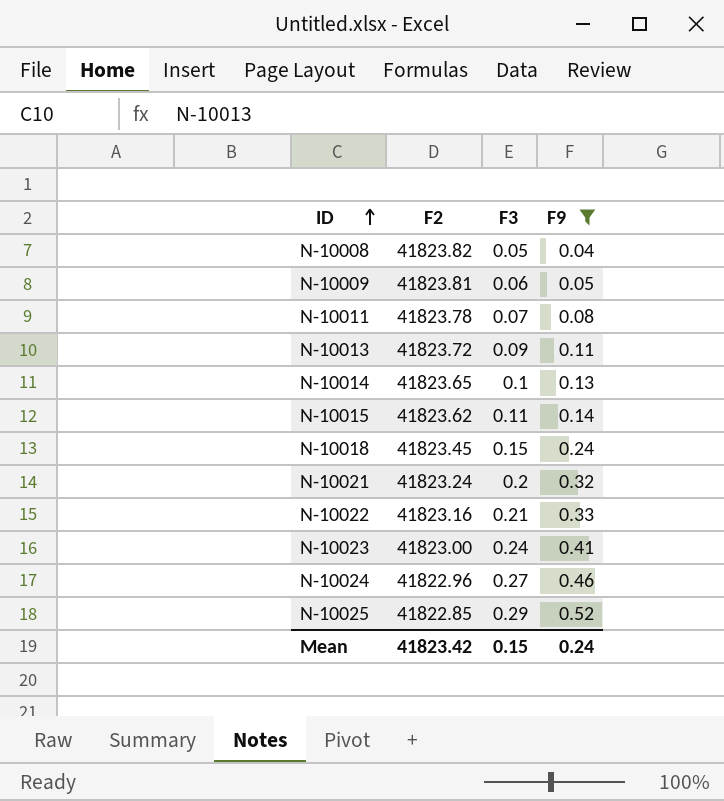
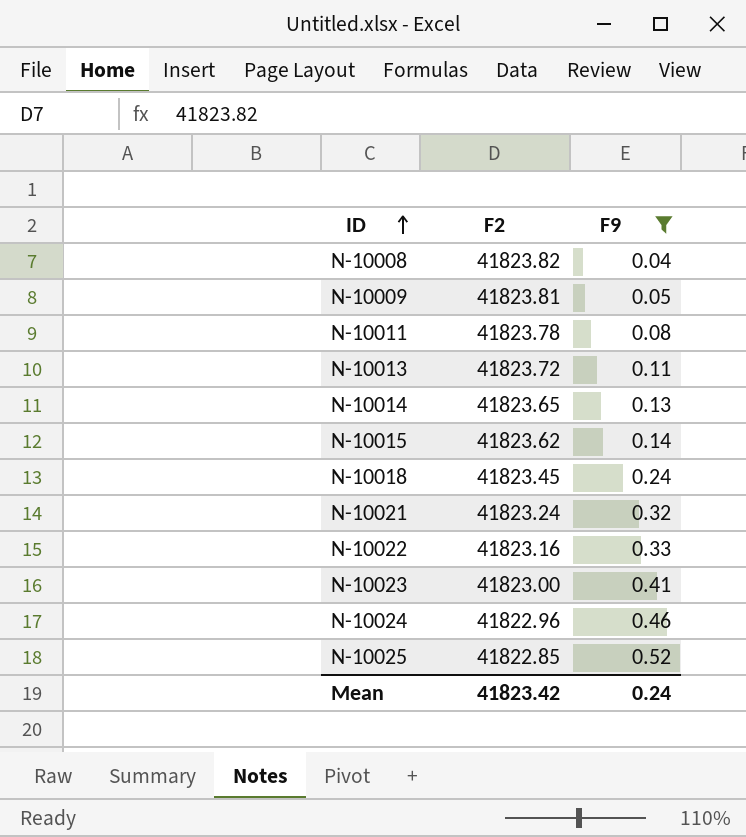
column F3 | position: 3 -> none

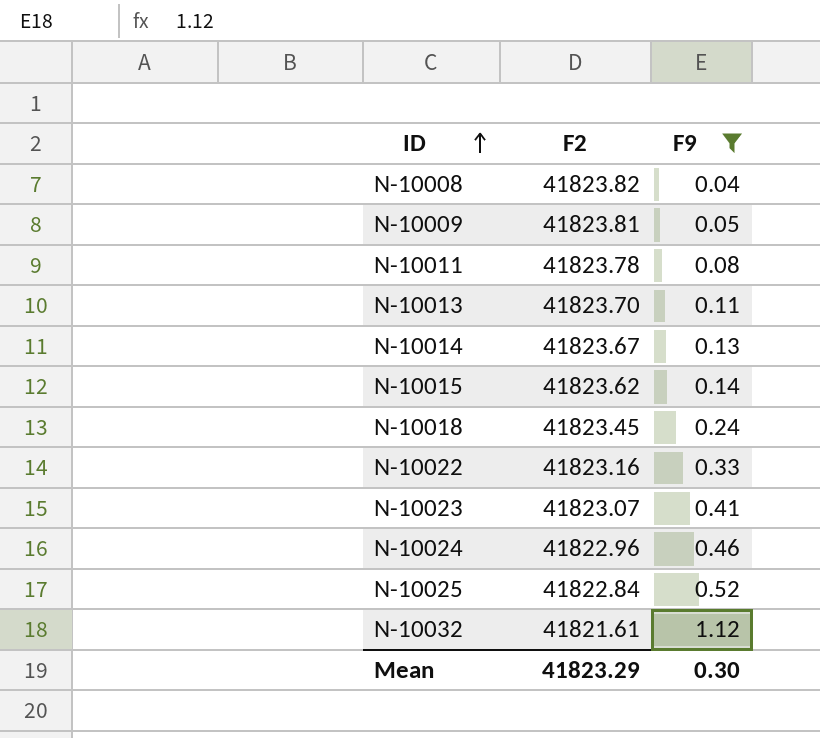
row N-10021: 41823.24 | 0.32 -> none
N-10013 | F2: 41823.72 -> 41823.70
N-10014 | F2: 41823.65 -> 41823.67
N-10023 | F2: 41823.00 -> 41823.07
N-10025 | F2: 41822.85 -> 41822.84
row N-10032: none -> 41821.61 | 1.12
Mean | F2: 41823.42 -> 41823.29
Mean | F9: 0.24 -> 0.30

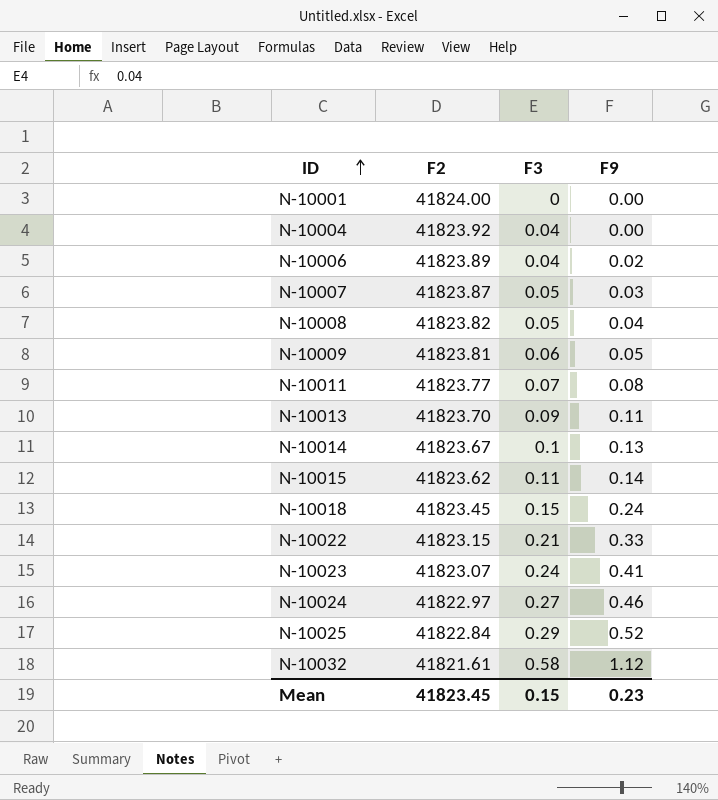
filter: F9 >= 0.04 -> none
column F3 | position: none -> 3
N-10011 | F2: 41823.78 -> 41823.77
N-10022 | F2: 41823.16 -> 41823.15
N-10024 | F2: 41822.96 -> 41822.97
Mean | F2: 41823.29 -> 41823.45
Mean | F9: 0.30 -> 0.23

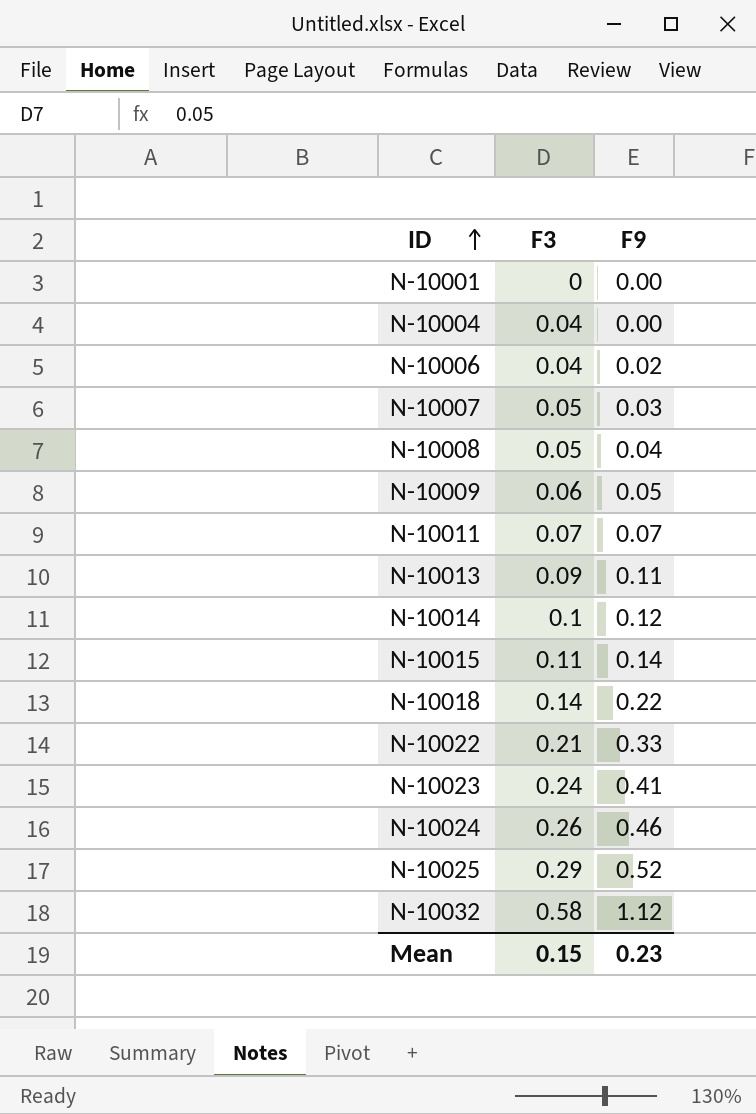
column F2 | position: 2 -> none
N-10011 | F9: 0.08 -> 0.07
N-10014 | F9: 0.13 -> 0.12
N-10018 | F3: 0.15 -> 0.14
N-10018 | F9: 0.24 -> 0.22
N-10024 | F3: 0.27 -> 0.26

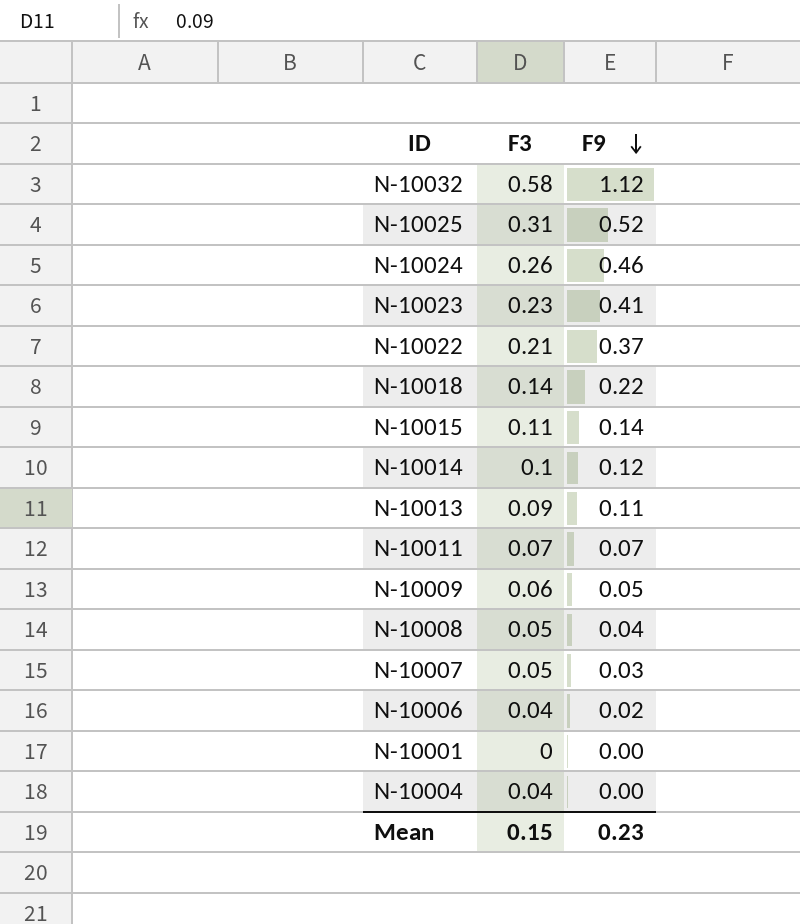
row order: ID ascending -> F9 descending
N-10025 | F3: 0.29 -> 0.31
N-10023 | F3: 0.24 -> 0.23
N-10022 | F9: 0.33 -> 0.37

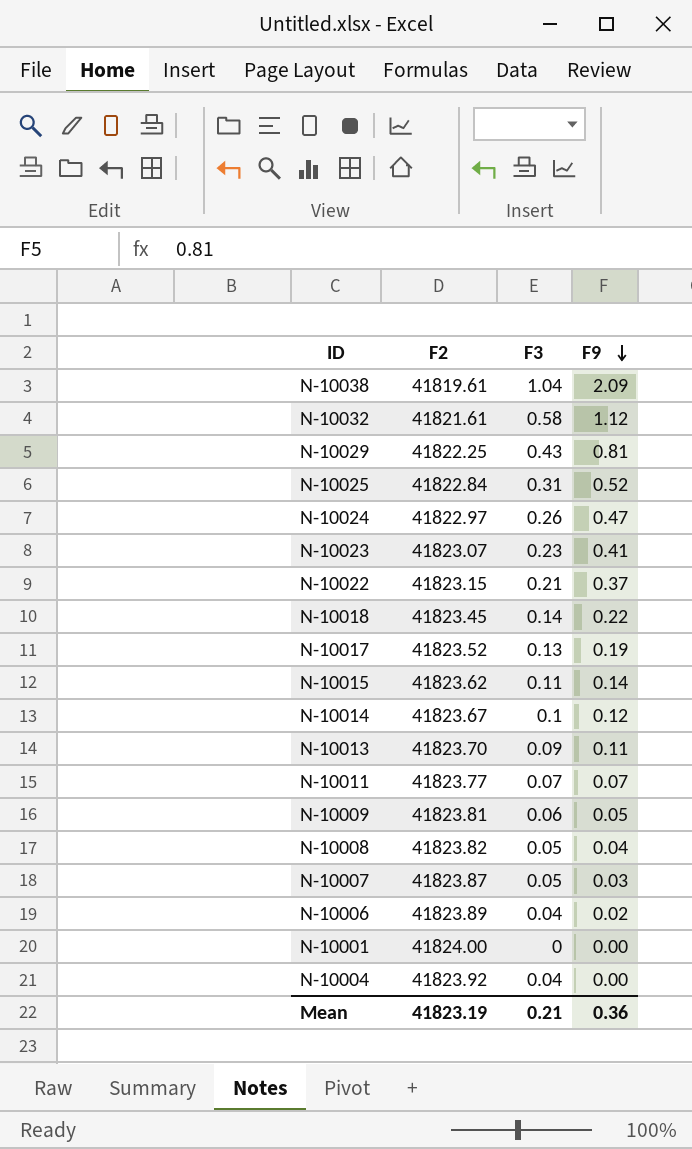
column F2 | position: none -> 2
row N-10038: none -> 41819.61 | 1.04 | 2.09
row N-10029: none -> 41822.25 | 0.43 | 0.81
N-10024 | F9: 0.46 -> 0.47
row N-10017: none -> 41823.52 | 0.13 | 0.19
Mean | F3: 0.15 -> 0.21
Mean | F9: 0.23 -> 0.36

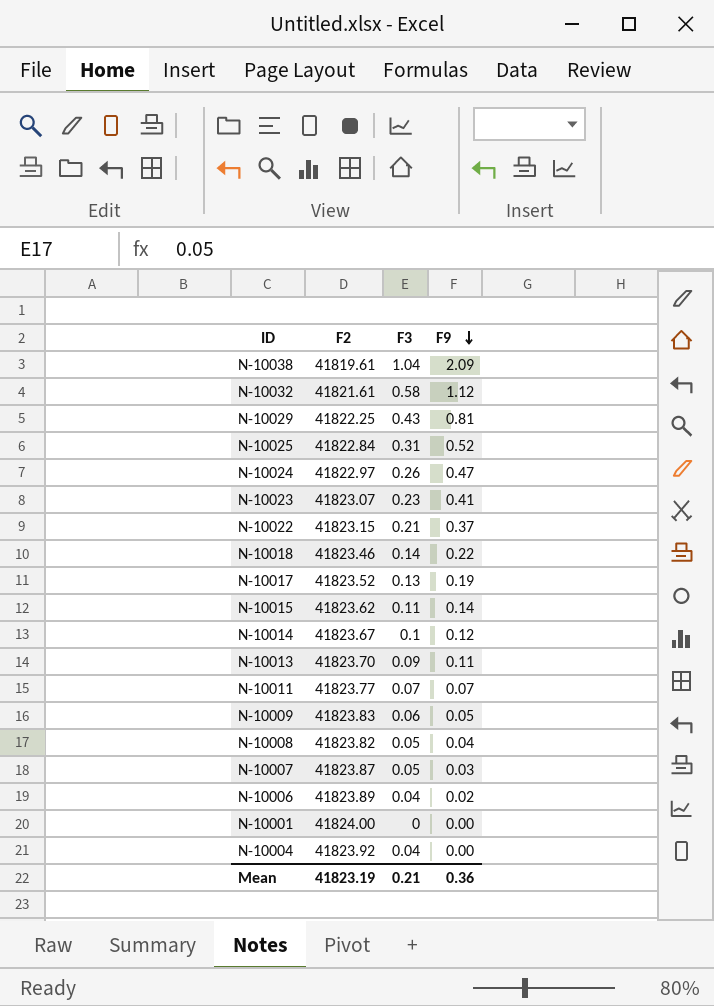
N-10018 | F2: 41823.45 -> 41823.46
N-10009 | F2: 41823.81 -> 41823.83

